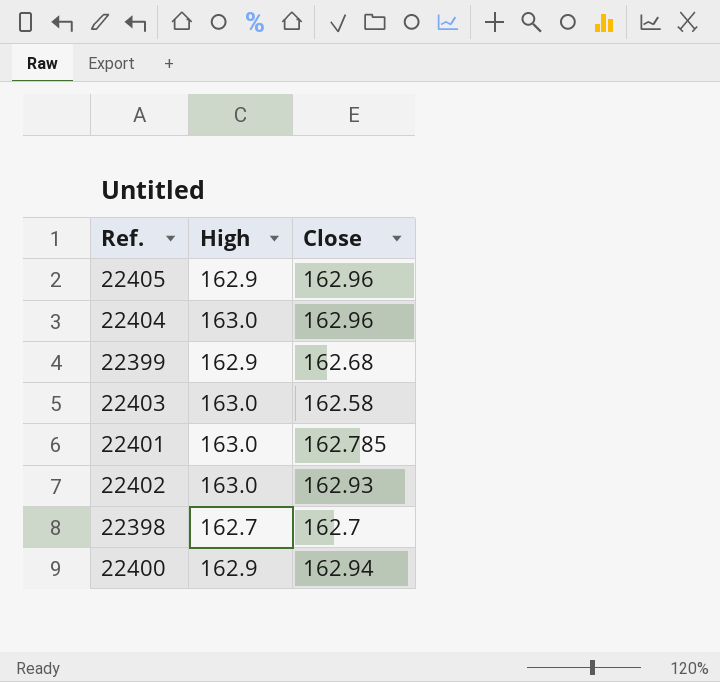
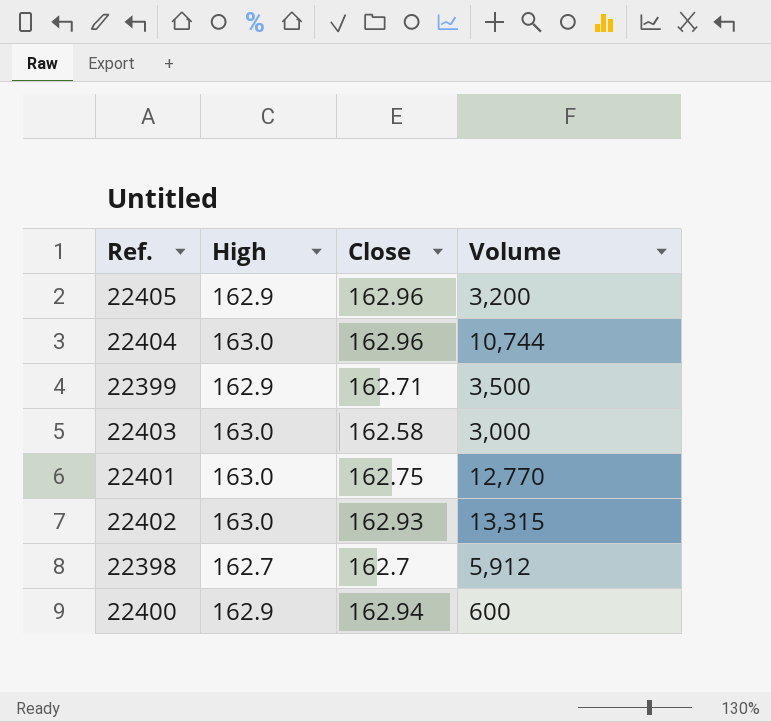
column Volume | position: none -> 4
22399 | Close: 162.68 -> 162.71
22401 | Close: 162.785 -> 162.75

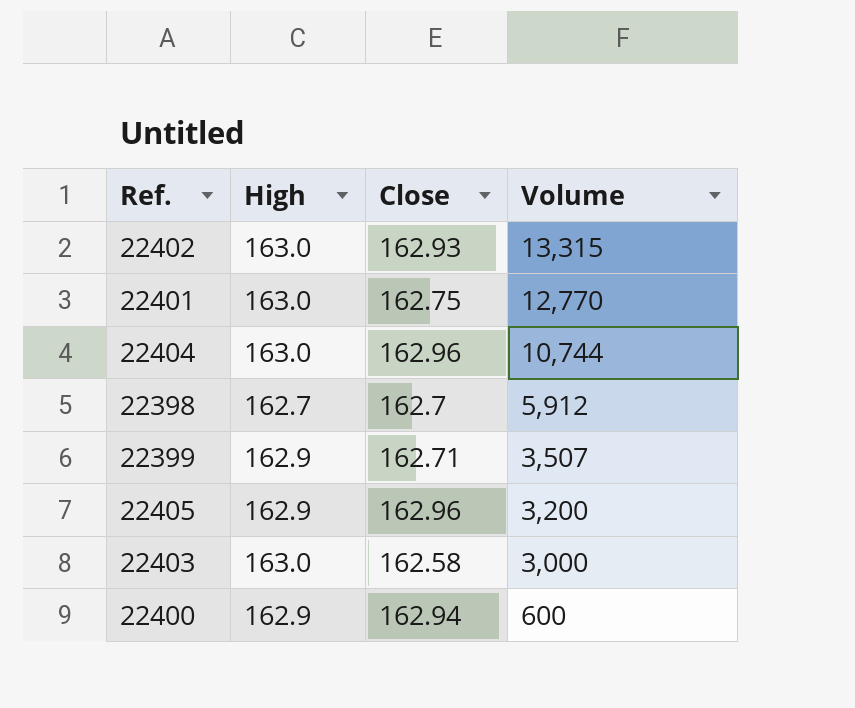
row order: none -> Volume descending
22399 | Volume: 3,500 -> 3,507

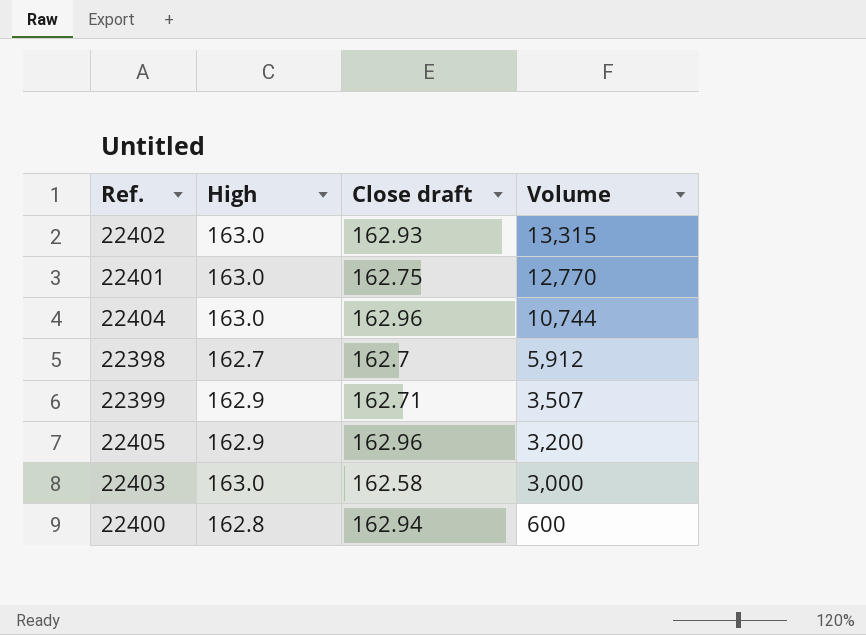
column name: Close -> Close draft
22400 | High: 162.9 -> 162.8

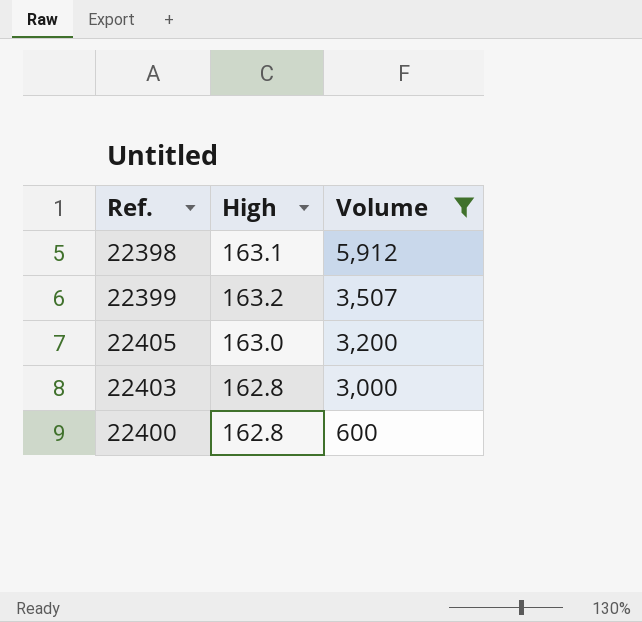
filter: none -> Volume <= 5,912
column Close draft | position: 3 -> none
22398 | High: 162.7 -> 163.1
22399 | High: 162.9 -> 163.2
22405 | High: 162.9 -> 163.0
22403 | High: 163.0 -> 162.8

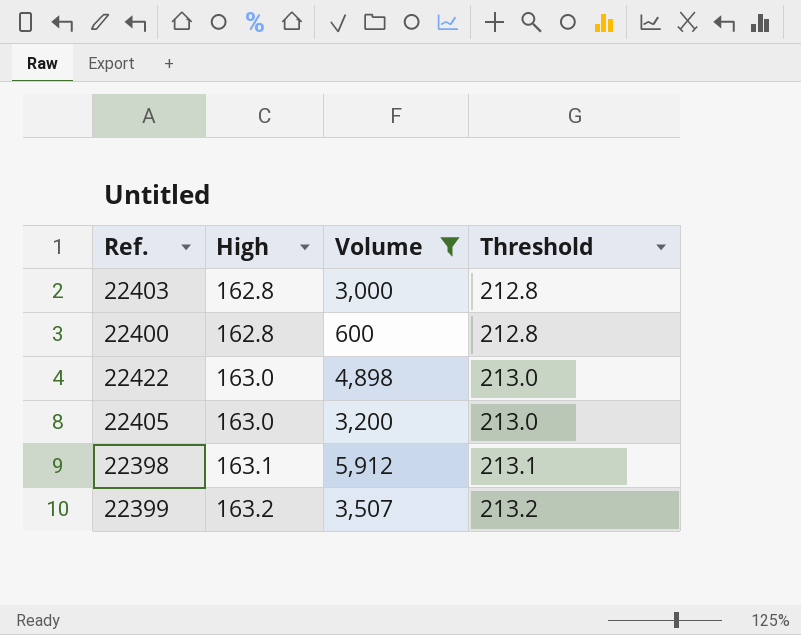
row order: Volume descending -> High ascending
column Threshold | formula: none -> [High] + 50
row 22422: none -> 163.0 | 4,898 | 213.0

